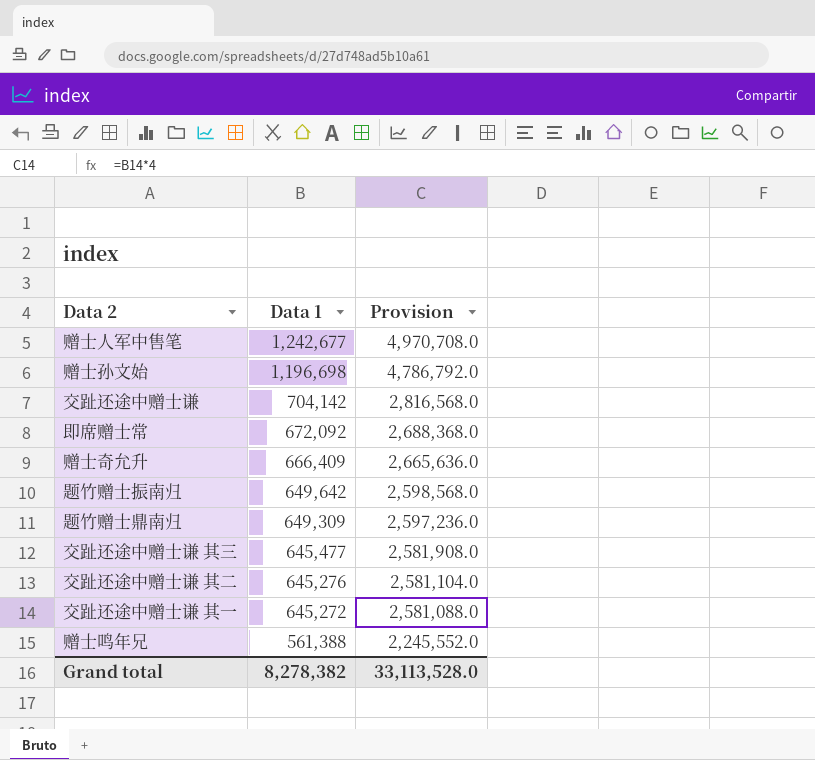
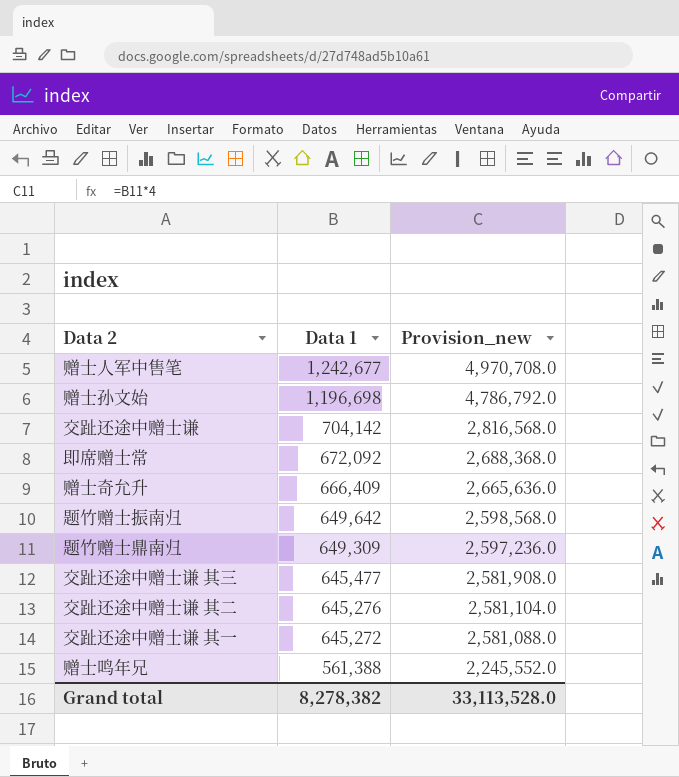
column name: Provision -> Provision_new

